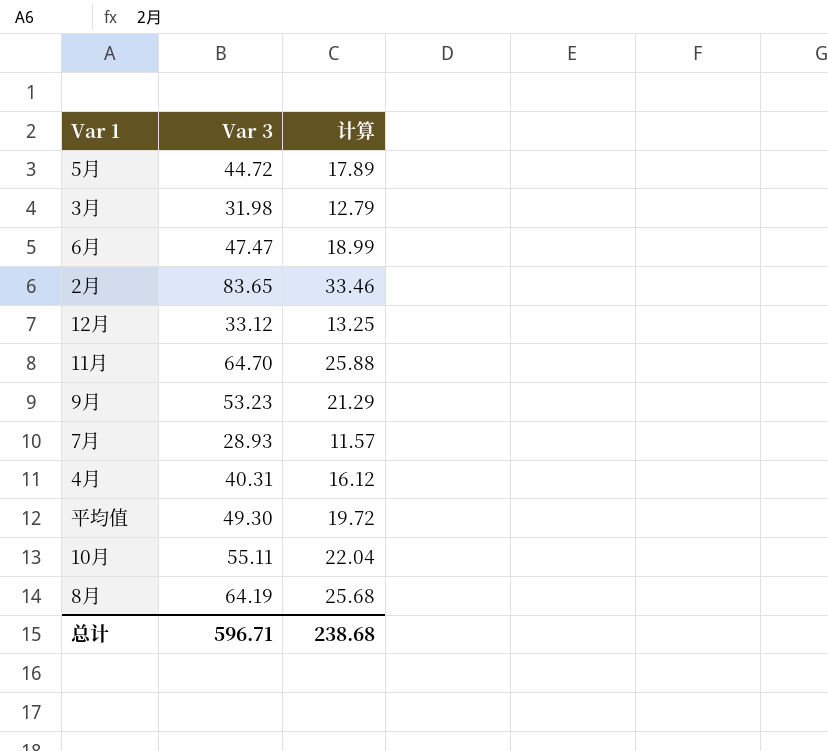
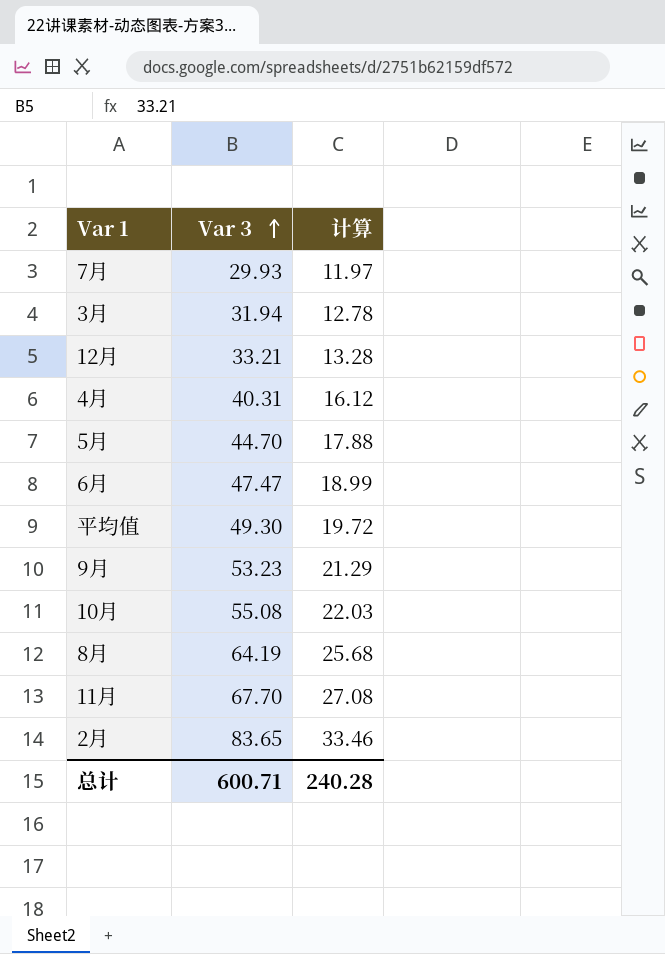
row order: none -> Var 3 ascending
7月 | Var 3: 28.93 -> 29.93
7月 | 计算: 11.57 -> 11.97
3月 | Var 3: 31.98 -> 31.94
3月 | 计算: 12.79 -> 12.78
12月 | Var 3: 33.12 -> 33.21
12月 | 计算: 13.25 -> 13.28
5月 | Var 3: 44.72 -> 44.70
5月 | 计算: 17.89 -> 17.88
10月 | Var 3: 55.11 -> 55.08
10月 | 计算: 22.04 -> 22.03
11月 | Var 3: 64.70 -> 67.70
11月 | 计算: 25.88 -> 27.08
总计 | Var 3: 596.71 -> 600.71
总计 | 计算: 238.68 -> 240.28

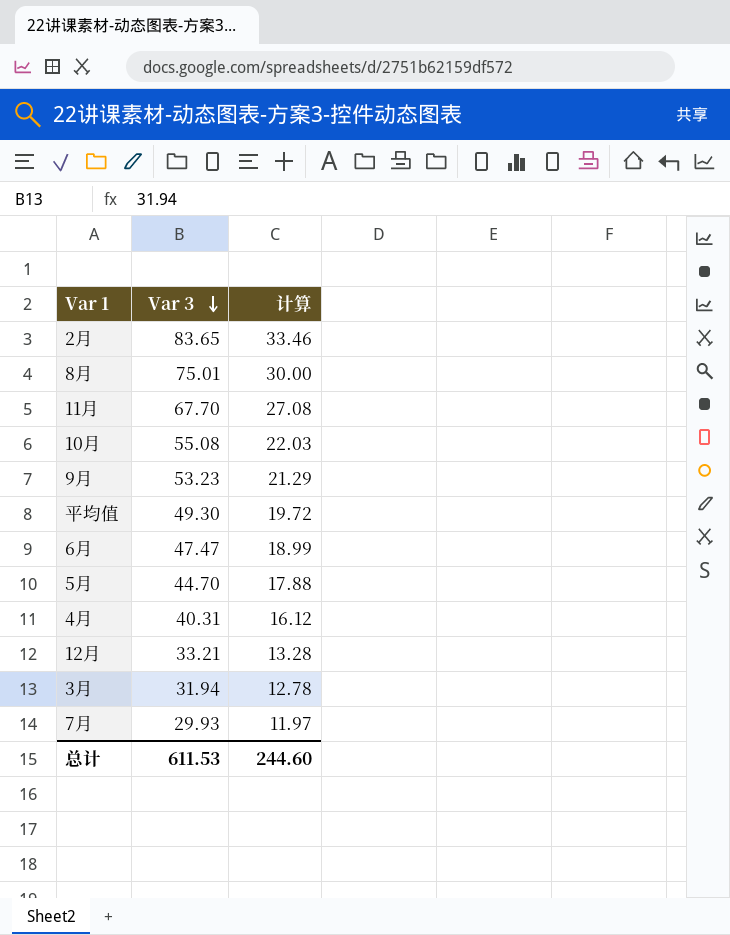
row order: Var 3 ascending -> Var 3 descending
8月 | Var 3: 64.19 -> 75.01
8月 | 计算: 25.68 -> 30.00
总计 | Var 3: 600.71 -> 611.53
总计 | 计算: 240.28 -> 244.60

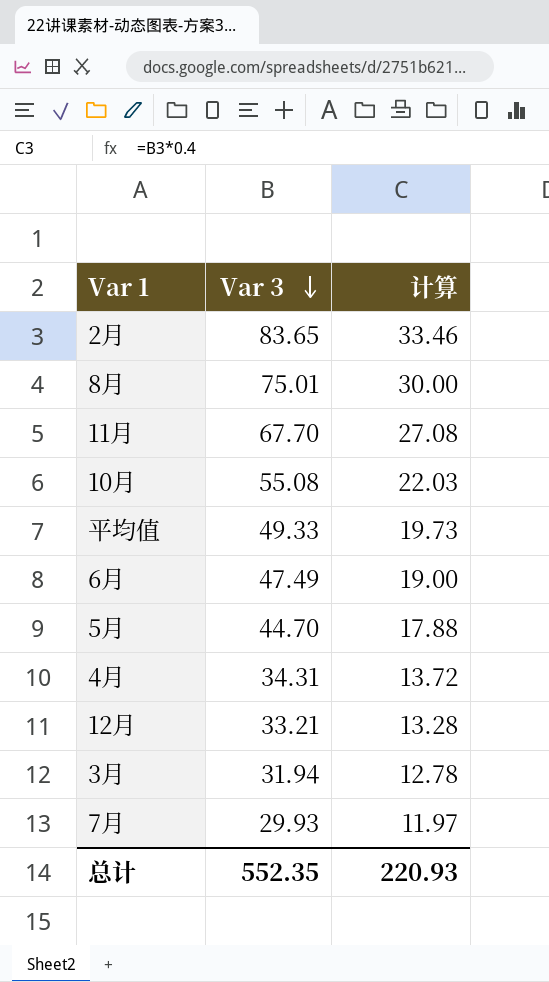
row 9月: 53.23 | 21.29 -> none
平均值 | Var 3: 49.30 -> 49.33
平均值 | 计算: 19.72 -> 19.73
6月 | Var 3: 47.47 -> 47.49
6月 | 计算: 18.99 -> 19.00
4月 | Var 3: 40.31 -> 34.31
4月 | 计算: 16.12 -> 13.72
总计 | Var 3: 611.53 -> 552.35
总计 | 计算: 244.60 -> 220.93

